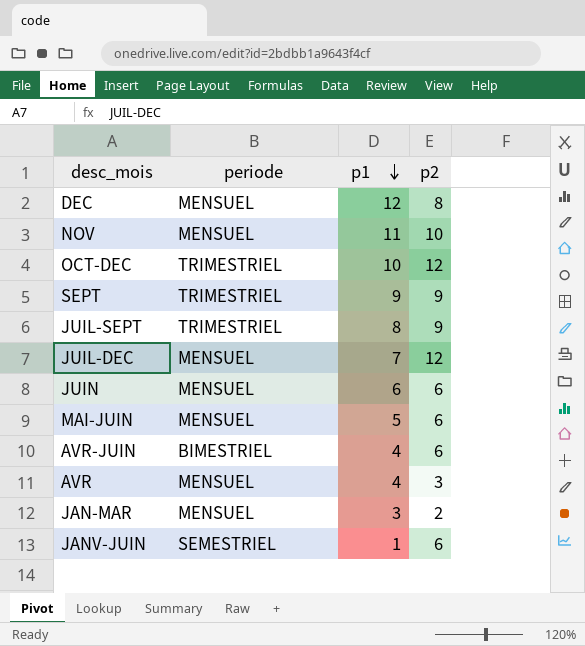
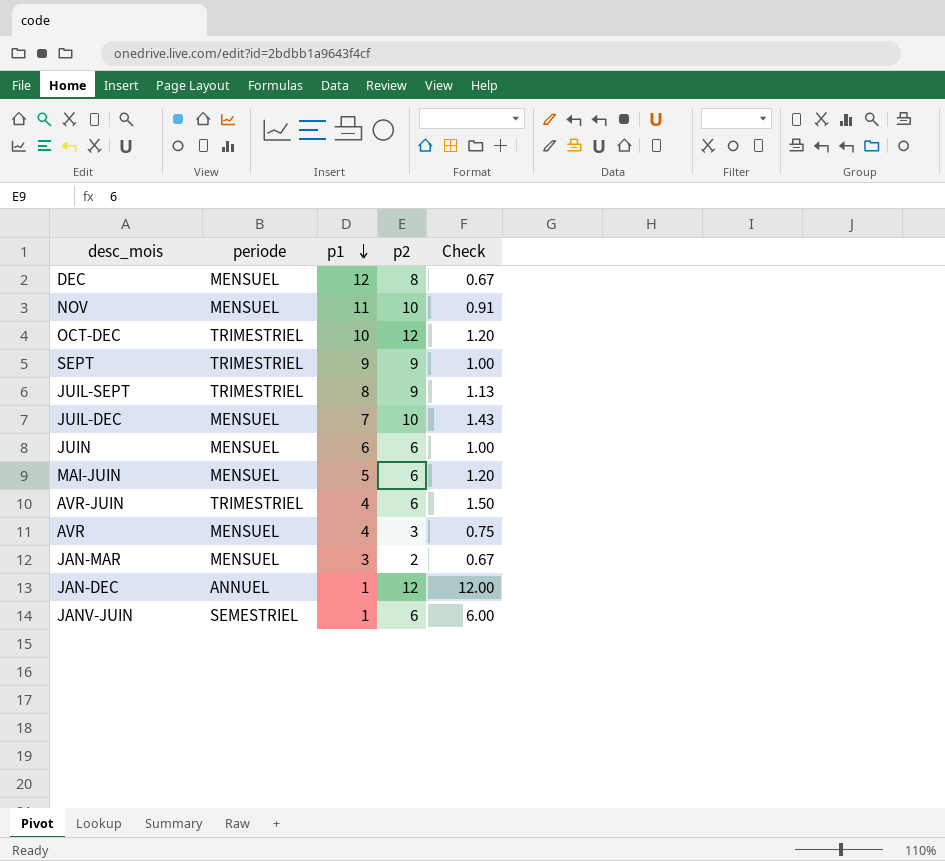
column Check | formula: none -> [p2] / [p1]
JUIL-DEC | p2: 12 -> 10
AVR-JUIN | periode: BIMESTRIEL -> TRIMESTRIEL
row JAN-DEC: none -> ANNUEL | 1 | 12 | 12.00

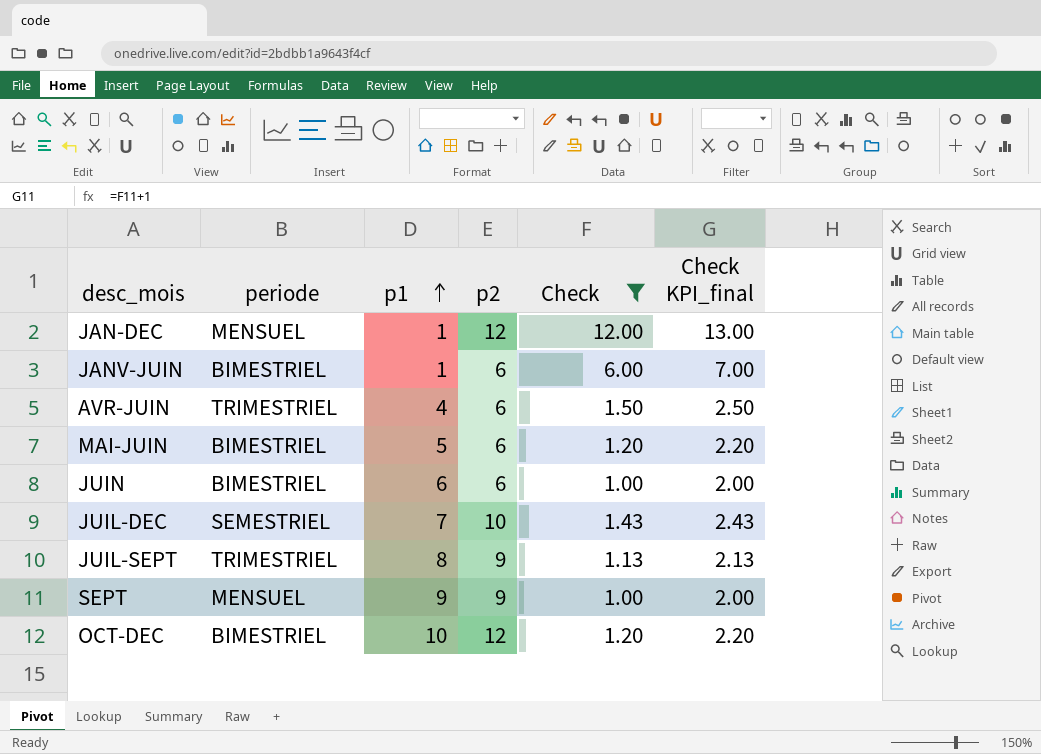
filter: none -> Check >= 1.00
row order: p1 descending -> p1 ascending
column Check KPI_final | formula: none -> [Check] + 1
JAN-DEC | periode: ANNUEL -> MENSUEL
JANV-JUIN | periode: SEMESTRIEL -> BIMESTRIEL
MAI-JUIN | periode: MENSUEL -> BIMESTRIEL
JUIN | periode: MENSUEL -> BIMESTRIEL
JUIL-DEC | periode: MENSUEL -> SEMESTRIEL
SEPT | periode: TRIMESTRIEL -> MENSUEL
OCT-DEC | periode: TRIMESTRIEL -> BIMESTRIEL

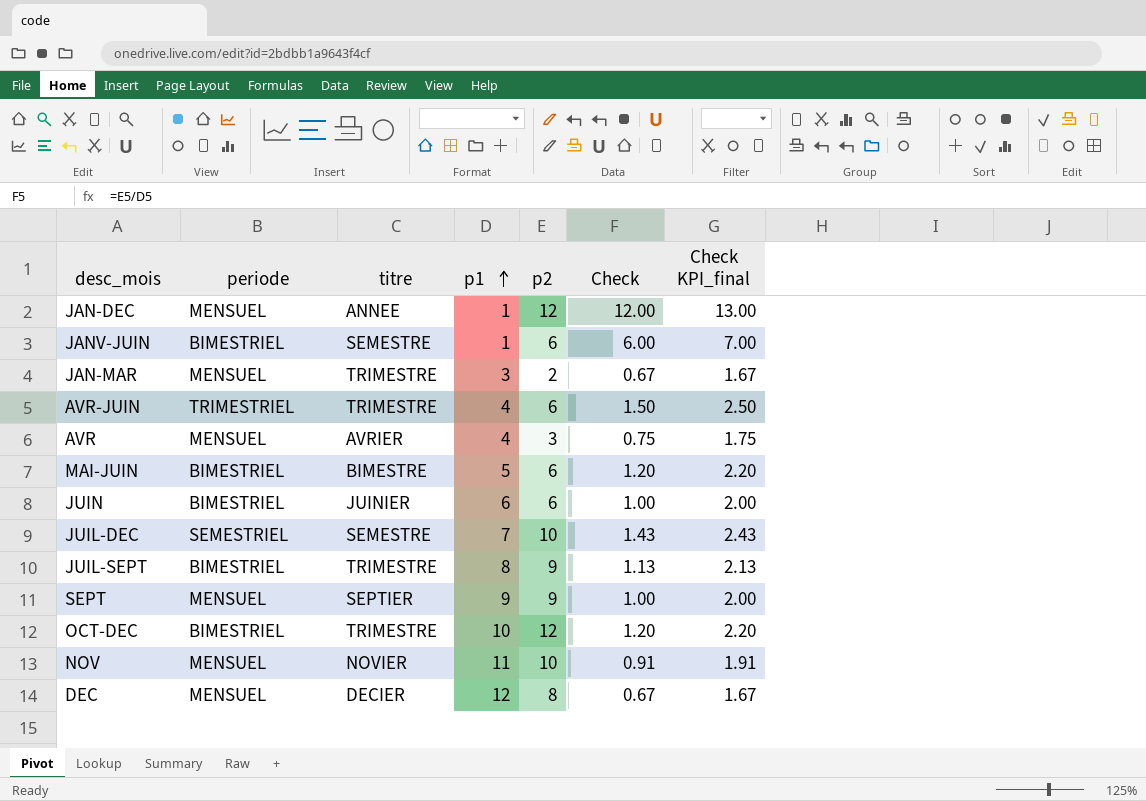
filter: Check >= 1.00 -> none
column titre | position: none -> 3
JUIL-SEPT | periode: TRIMESTRIEL -> BIMESTRIEL

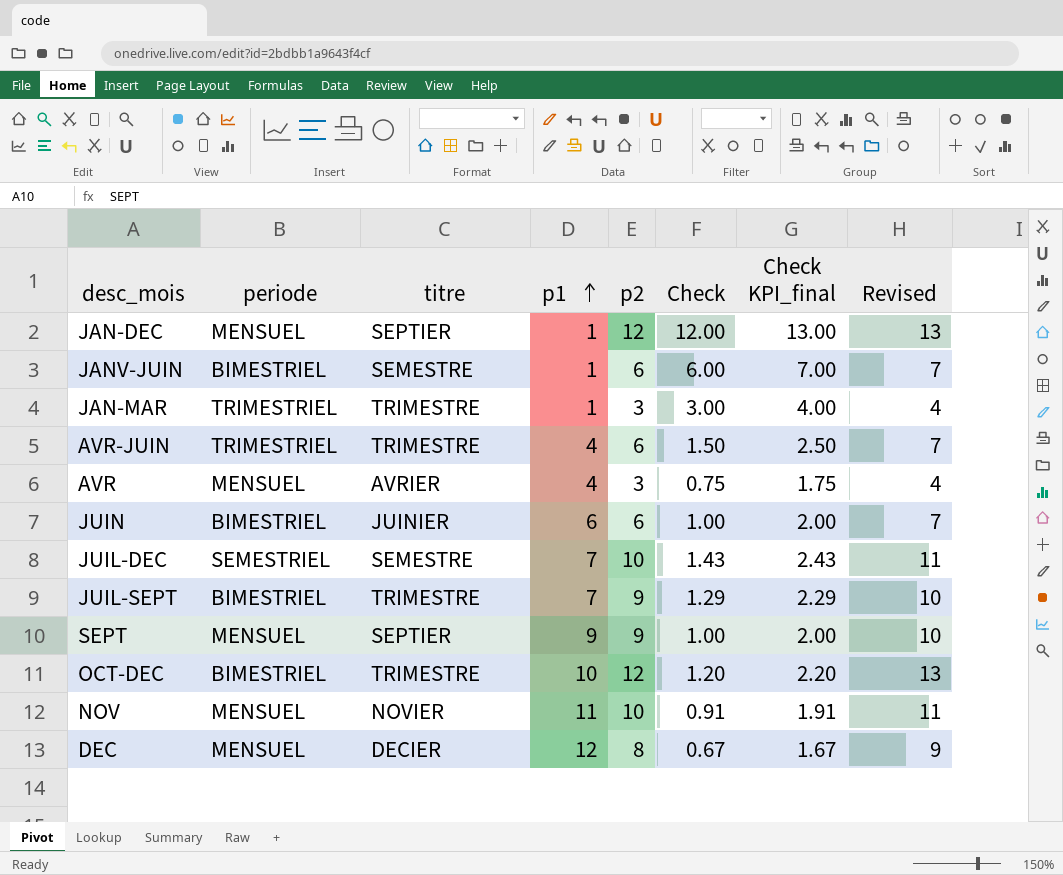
column Revised | formula: none -> [p2] + 1
row MAI-JUIN: BIMESTRIEL | BIMESTRE | 5 | 6 | 1.20 | 2.20 -> none
JAN-DEC | titre: ANNEE -> SEPTIER
JAN-MAR | periode: MENSUEL -> TRIMESTRIEL
JAN-MAR | p1: 3 -> 1
JAN-MAR | p2: 2 -> 3
JAN-MAR | Check: 0.67 -> 3.00
JAN-MAR | Check KPI_final: 1.67 -> 4.00
JUIL-SEPT | p1: 8 -> 7
JUIL-SEPT | Check: 1.13 -> 1.29
JUIL-SEPT | Check KPI_final: 2.13 -> 2.29

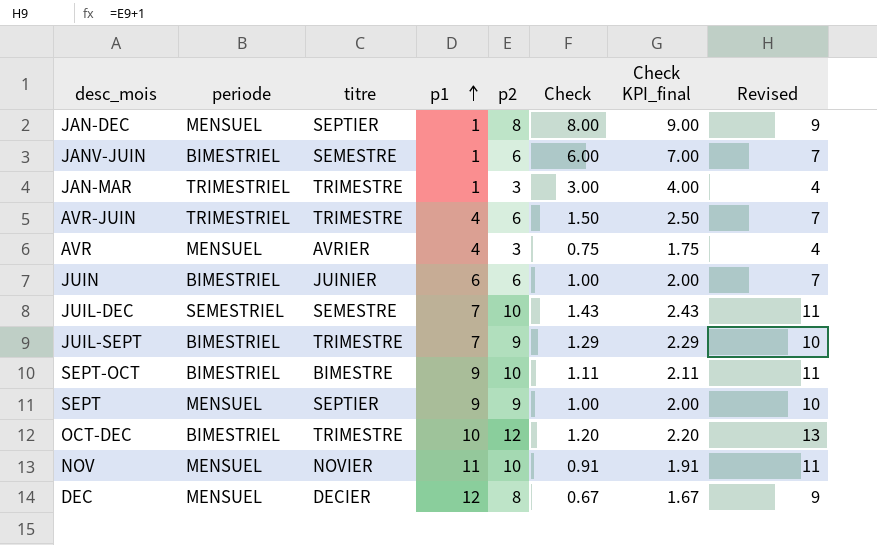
JAN-DEC | p2: 12 -> 8
JAN-DEC | Check: 12.00 -> 8.00
JAN-DEC | Check KPI_final: 13.00 -> 9.00
JAN-DEC | Revised: 13 -> 9
row SEPT-OCT: none -> BIMESTRIEL | BIMESTRE | 9 | 10 | 1.11 | 2.11 | 11

